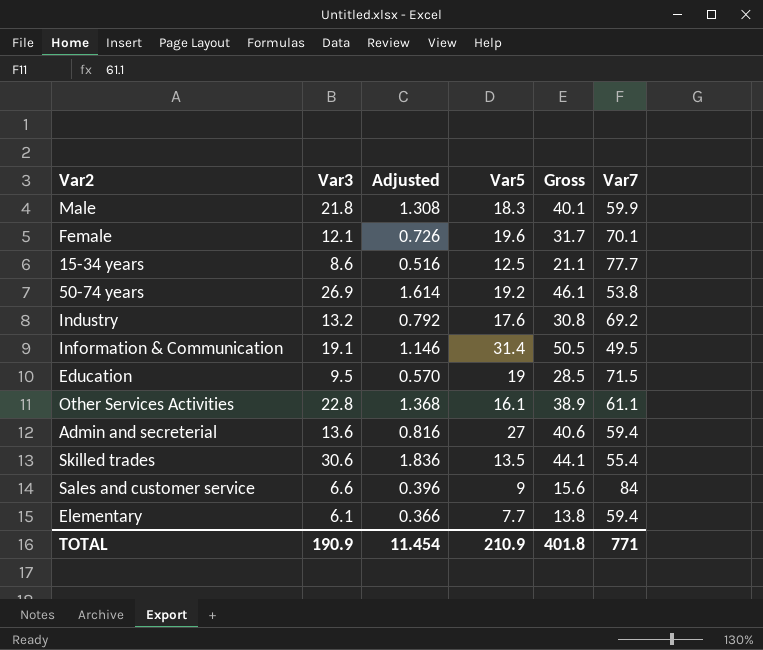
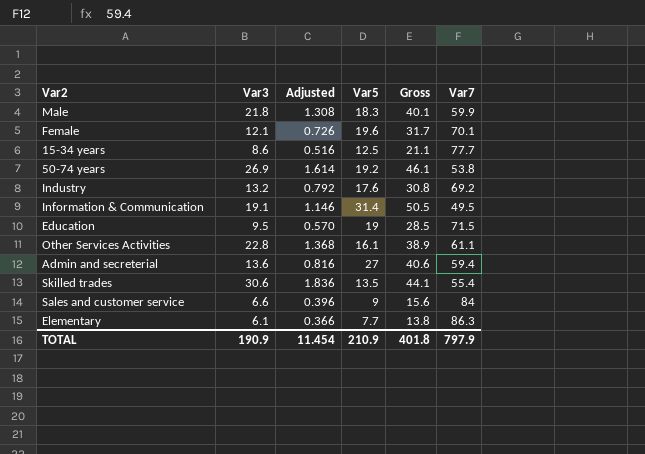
Elementary | Var7: 59.4 -> 86.3
TOTAL | Var7: 771 -> 797.9

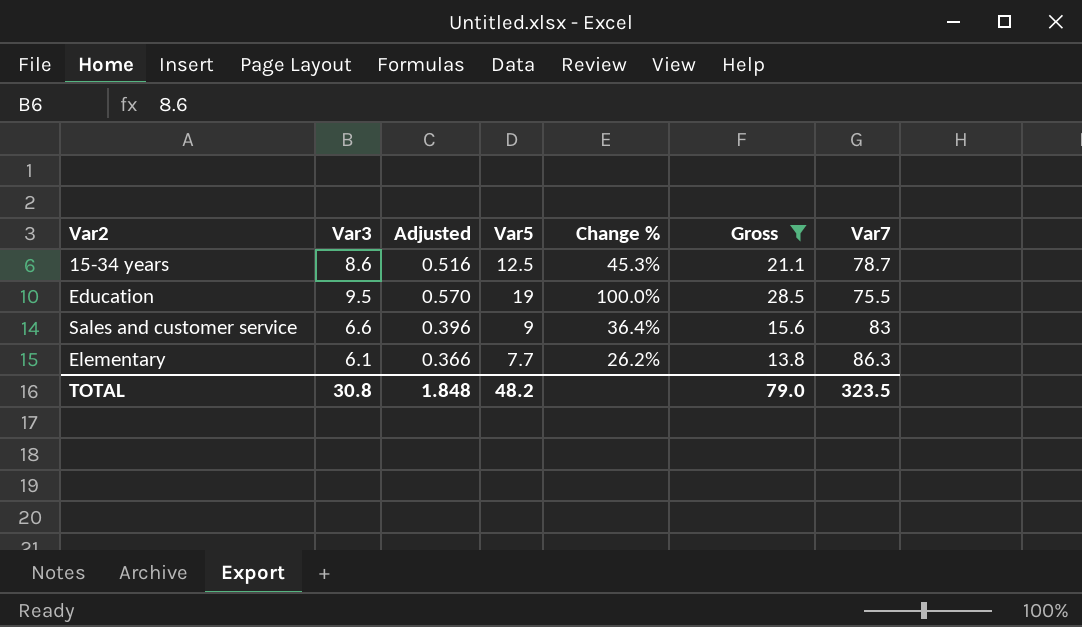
filter: none -> Gross <= 28.5
column Change % | formula: none -> ([Var5] - [Var3]) / [Var3]
15-34 years | Var7: 77.7 -> 78.7
Education | Var7: 71.5 -> 75.5
Sales and customer service | Var7: 84 -> 83
TOTAL | Var3: 190.9 -> 30.8
TOTAL | Adjusted: 11.454 -> 1.848
TOTAL | Var5: 210.9 -> 48.2
TOTAL | Gross: 401.8 -> 79.0
TOTAL | Var7: 797.9 -> 323.5

